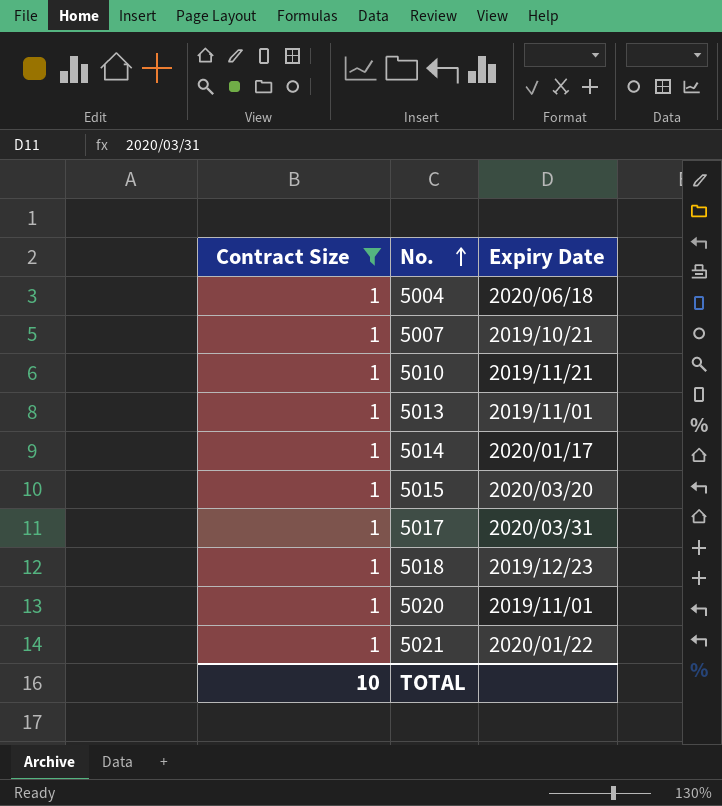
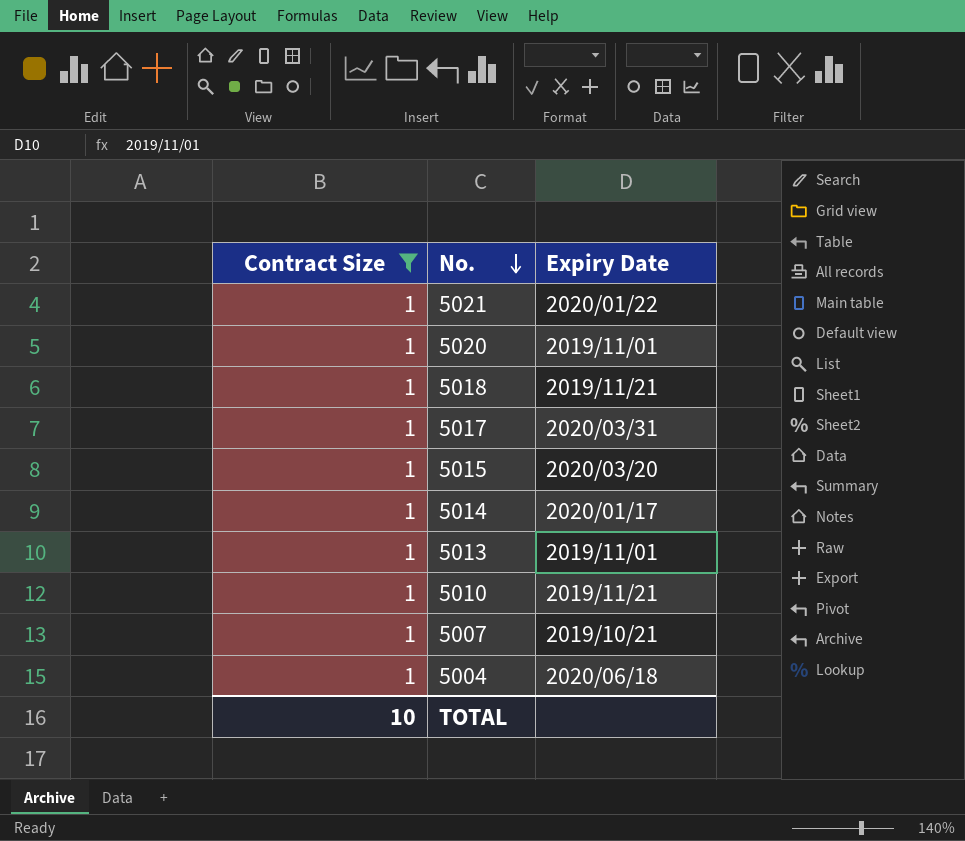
row order: No. ascending -> No. descending
5018 | Expiry Date: 2019/12/23 -> 2019/11/21

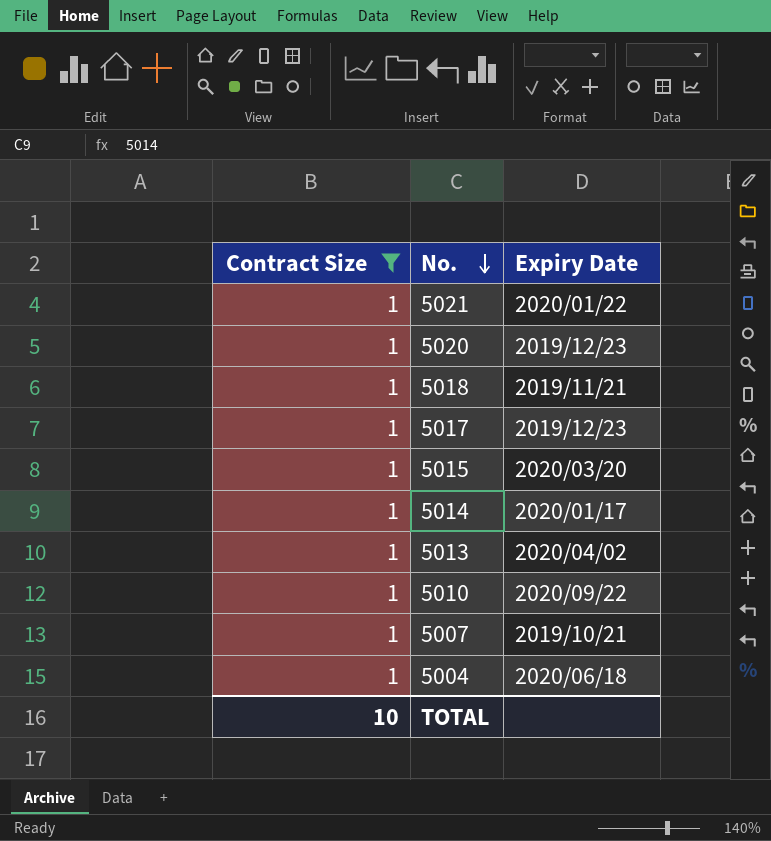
5020 | Expiry Date: 2019/11/01 -> 2019/12/23
5017 | Expiry Date: 2020/03/31 -> 2019/12/23
5013 | Expiry Date: 2019/11/01 -> 2020/04/02
5010 | Expiry Date: 2019/11/21 -> 2020/09/22

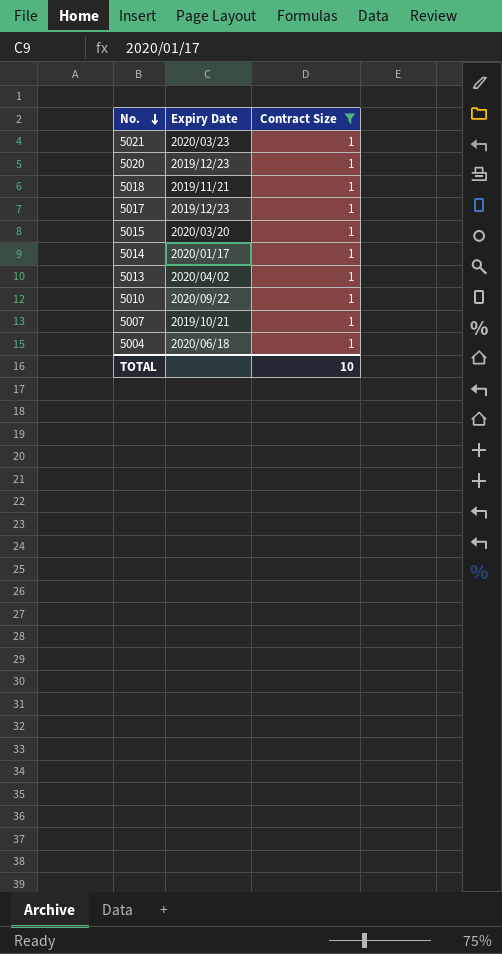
column Contract Size | position: 1 -> 3
5021 | Expiry Date: 2020/01/22 -> 2020/03/23

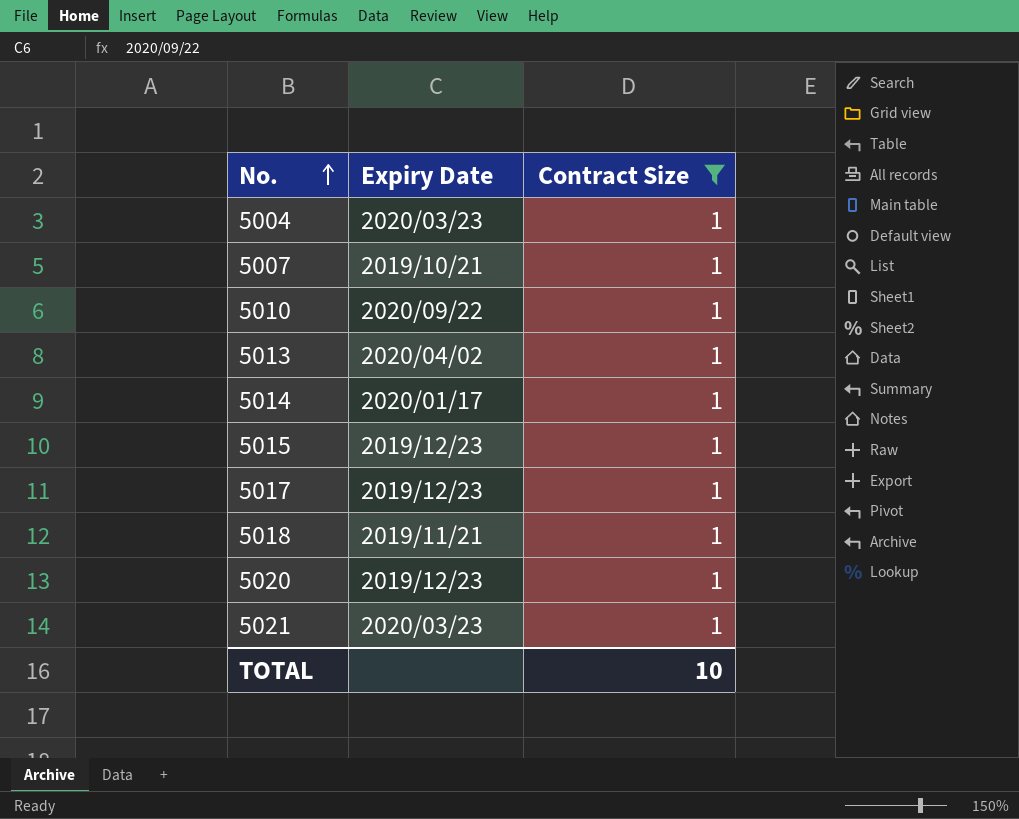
row order: No. descending -> No. ascending
5004 | Expiry Date: 2020/06/18 -> 2020/03/23
5015 | Expiry Date: 2020/03/20 -> 2019/12/23

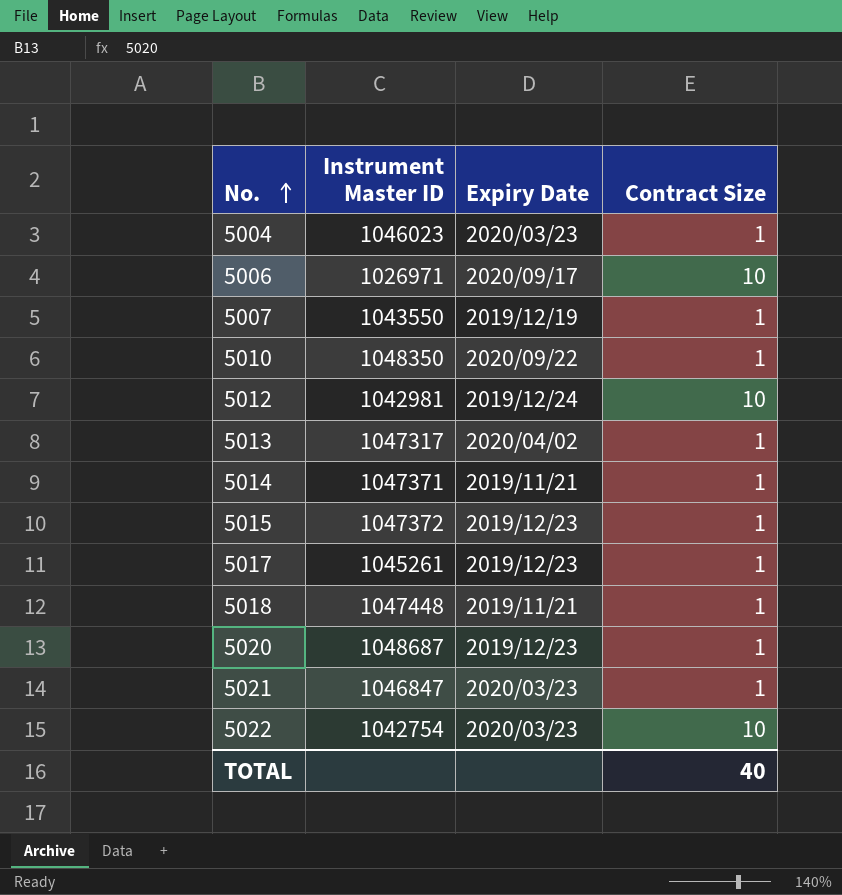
filter: Contract Size = 1 -> none
column Instrument Master ID | position: none -> 2
5007 | Expiry Date: 2019/10/21 -> 2019/12/19
5014 | Expiry Date: 2020/01/17 -> 2019/11/21
TOTAL | Contract Size: 10 -> 40

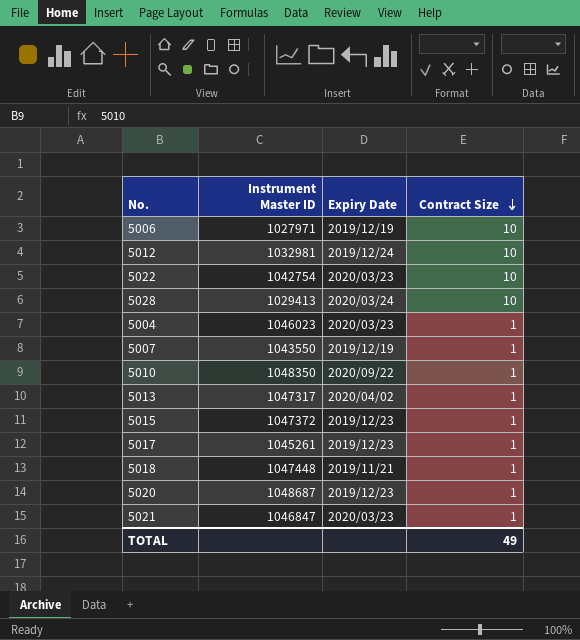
row order: No. ascending -> Contract Size descending
row 5014: 1047371 | 2019/11/21 | 1 -> none
5006 | Instrument Master ID: 1026971 -> 1027971
5006 | Expiry Date: 2020/09/17 -> 2019/12/19
5012 | Instrument Master ID: 1042981 -> 1032981
row 5028: none -> 1029413 | 2020/03/24 | 10
TOTAL | Contract Size: 40 -> 49

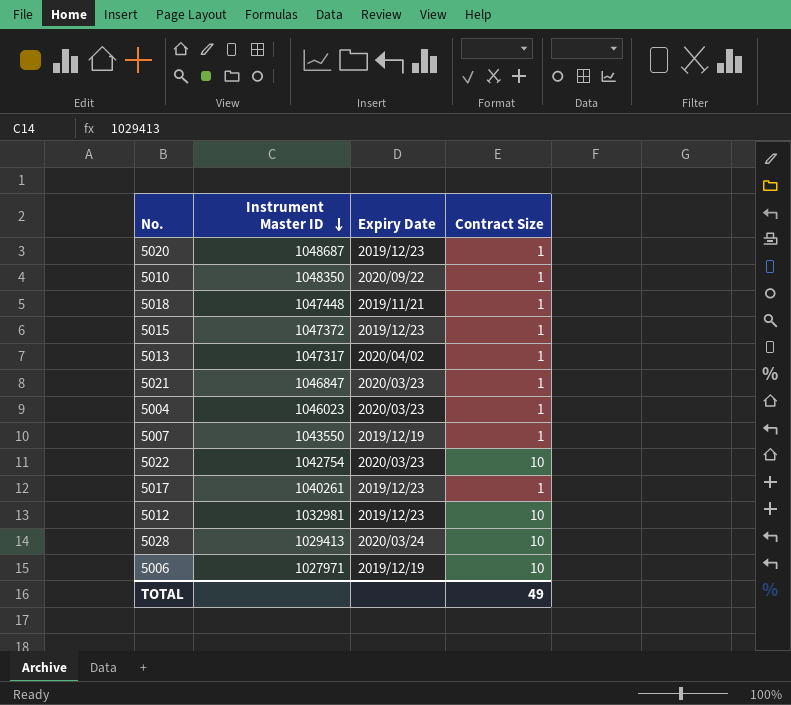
row order: Contract Size descending -> Instrument Master ID descending
5017 | Instrument Master ID: 1045261 -> 1040261
5012 | Expiry Date: 2019/12/24 -> 2019/12/23

